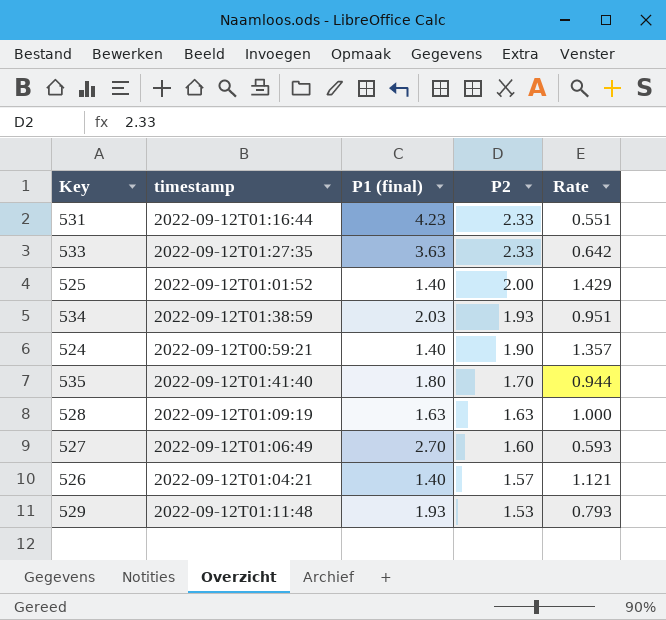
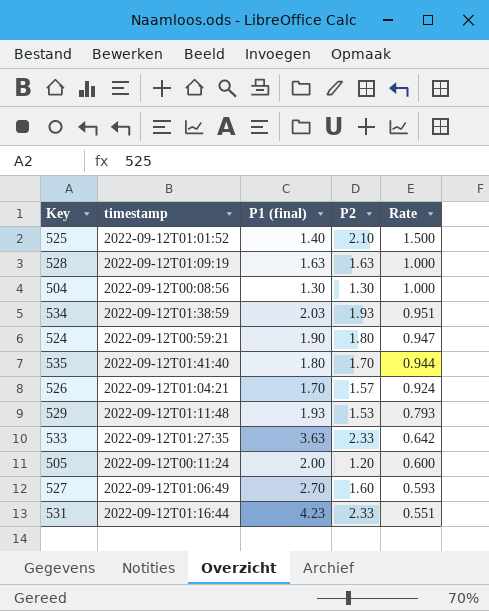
row order: P2 descending -> Rate descending
525 | P2: 2.00 -> 2.10
525 | Rate: 1.429 -> 1.500
row 504: none -> 2022-09-12T00:08:56 | 1.30 | 1.30 | 1.000
524 | P1 (final): 1.40 -> 1.90
524 | P2: 1.90 -> 1.80
524 | Rate: 1.357 -> 0.947
526 | P1 (final): 1.40 -> 1.70
526 | Rate: 1.121 -> 0.924
row 505: none -> 2022-09-12T00:11:24 | 2.00 | 1.20 | 0.600

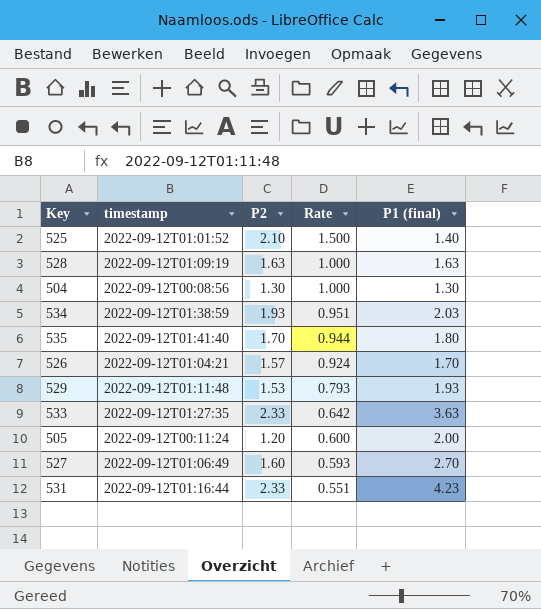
column P1 (final) | position: 3 -> 5
row 524: 2022-09-12T00:59:21 | 1.90 | 1.80 | 0.947 -> none

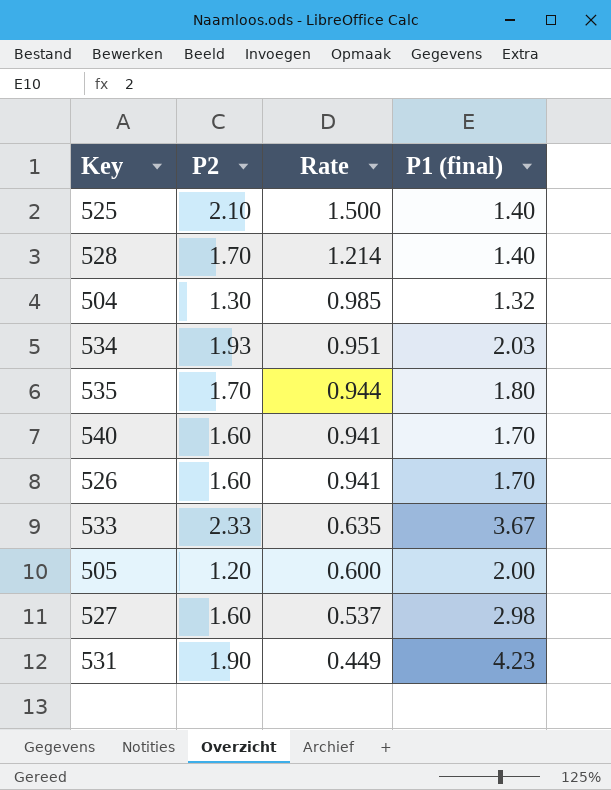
column timestamp | position: 2 -> none
row 529: 2022-09-12T01:11:48 | 1.53 | 0.793 | 1.93 -> none
528 | P2: 1.63 -> 1.70
528 | Rate: 1.000 -> 1.214
528 | P1 (final): 1.63 -> 1.40
504 | Rate: 1.000 -> 0.985
504 | P1 (final): 1.30 -> 1.32
row 540: none -> 1.60 | 0.941 | 1.70
526 | P2: 1.57 -> 1.60
526 | Rate: 0.924 -> 0.941
533 | Rate: 0.642 -> 0.635
533 | P1 (final): 3.63 -> 3.67
527 | Rate: 0.593 -> 0.537
527 | P1 (final): 2.70 -> 2.98
531 | P2: 2.33 -> 1.90
531 | Rate: 0.551 -> 0.449

